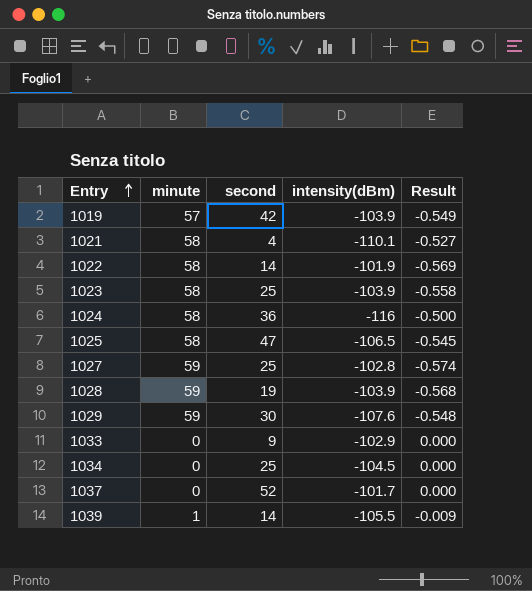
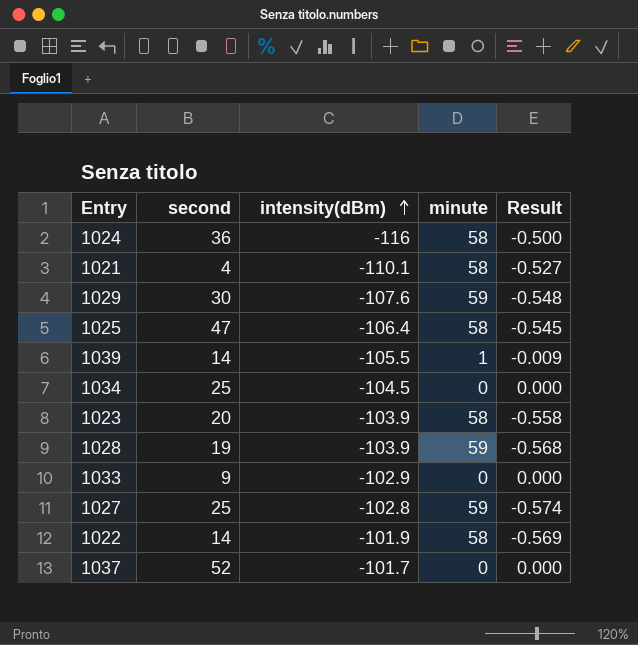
row order: Entry ascending -> intensity(dBm) ascending
column minute | position: 2 -> 4
row 1019: 57 | 42 | -103.9 | -0.549 -> none
1025 | intensity(dBm): -106.5 -> -106.4
1023 | second: 25 -> 20

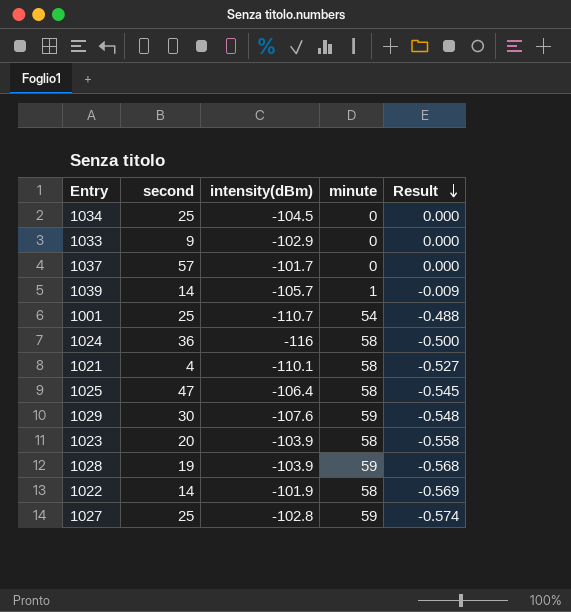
row order: intensity(dBm) ascending -> Result descending
1037 | second: 52 -> 57
1039 | intensity(dBm): -105.5 -> -105.7
row 1001: none -> 25 | -110.7 | 54 | -0.488

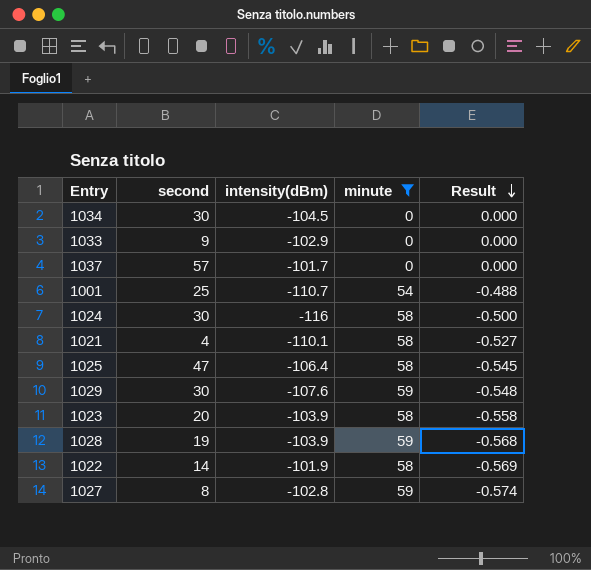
filter: none -> minute != 1
1034 | second: 25 -> 30
1024 | second: 36 -> 30
1027 | second: 25 -> 8

